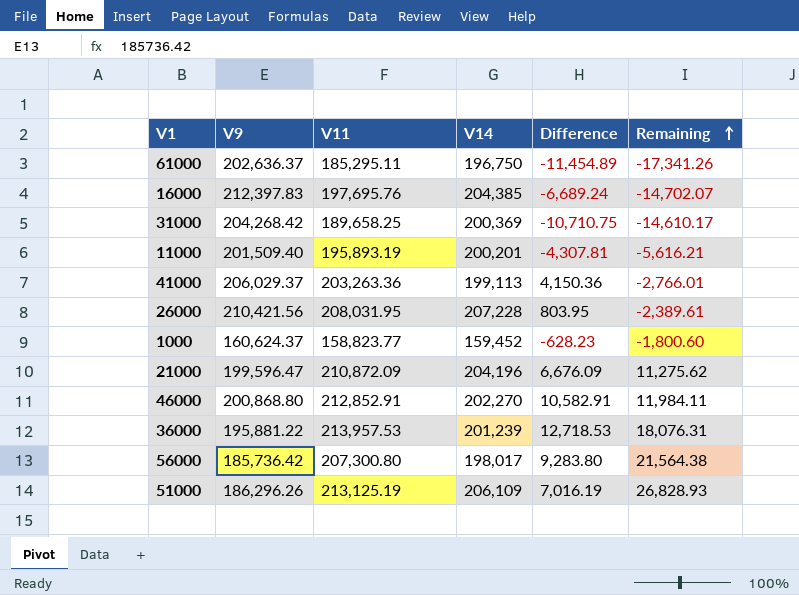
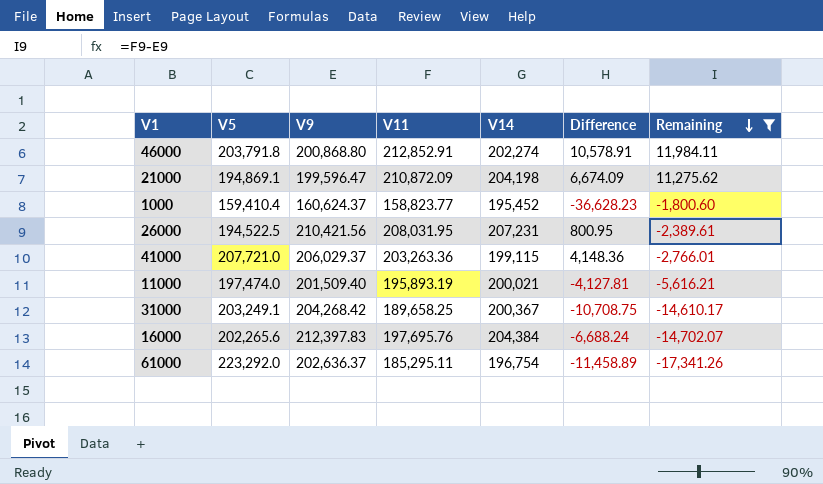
filter: none -> Remaining <= 11,984.11
row order: Remaining ascending -> Remaining descending
column V5 | position: none -> 2
46000 | V14: 202,270 -> 202,274
46000 | Difference: 10,582.91 -> 10,578.91
21000 | V14: 204,196 -> 204,198
21000 | Difference: 6,676.09 -> 6,674.09
1000 | V14: 159,452 -> 195,452
1000 | Difference: -628.23 -> -36,628.23
26000 | V14: 207,228 -> 207,231
26000 | Difference: 803.95 -> 800.95
41000 | V14: 199,113 -> 199,115
41000 | Difference: 4,150.36 -> 4,148.36
11000 | V14: 200,201 -> 200,021
11000 | Difference: -4,307.81 -> -4,127.81
31000 | V14: 200,369 -> 200,367
31000 | Difference: -10,710.75 -> -10,708.75
16000 | V14: 204,385 -> 204,384
16000 | Difference: -6,689.24 -> -6,688.24
61000 | V14: 196,750 -> 196,754
61000 | Difference: -11,454.89 -> -11,458.89

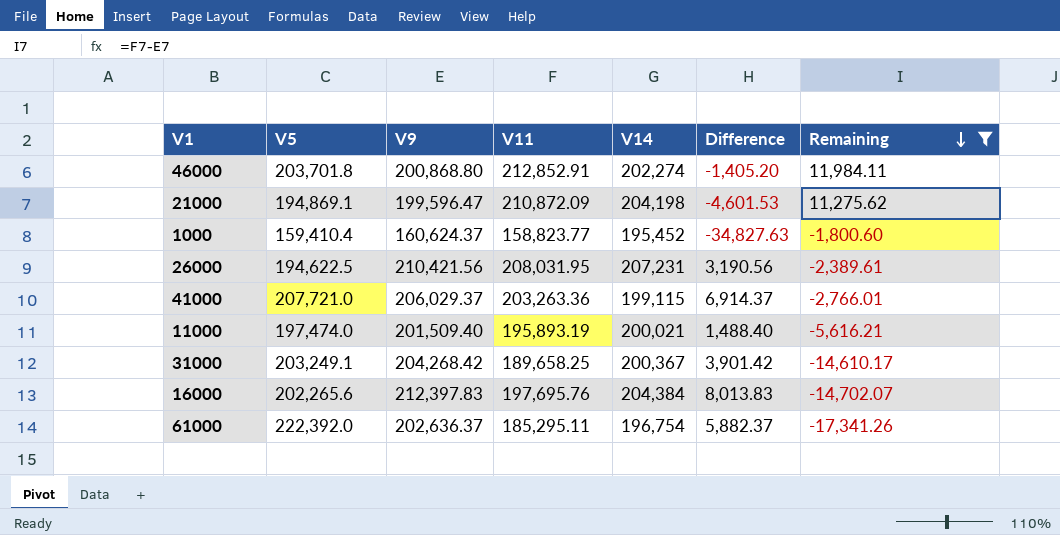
column Difference | formula: [V11] - [V14] -> [V9] - [V14]
46000 | V5: 203,791.8 -> 203,701.8
26000 | V5: 194,522.5 -> 194,622.5
61000 | V5: 223,292.0 -> 222,392.0

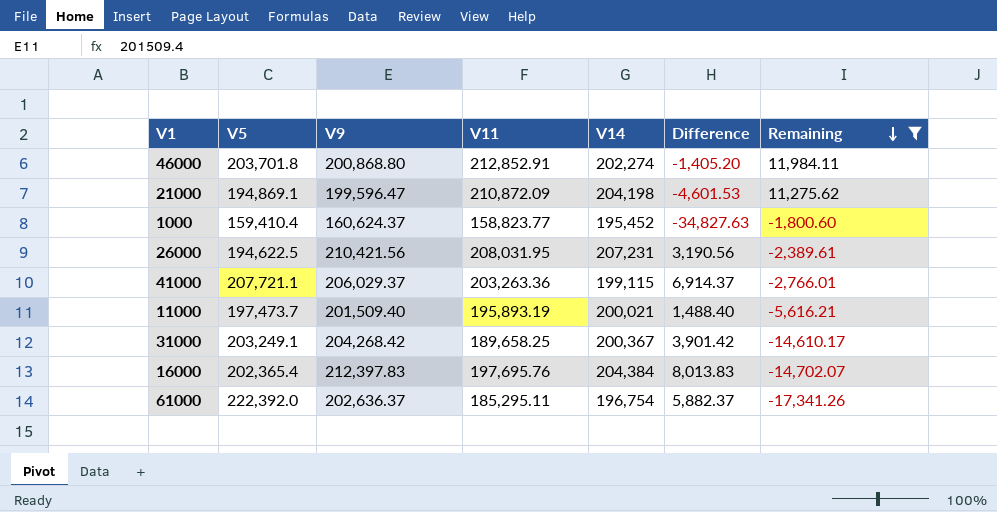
41000 | V5: 207,721.0 -> 207,721.1
11000 | V5: 197,474.0 -> 197,473.7
16000 | V5: 202,265.6 -> 202,365.4

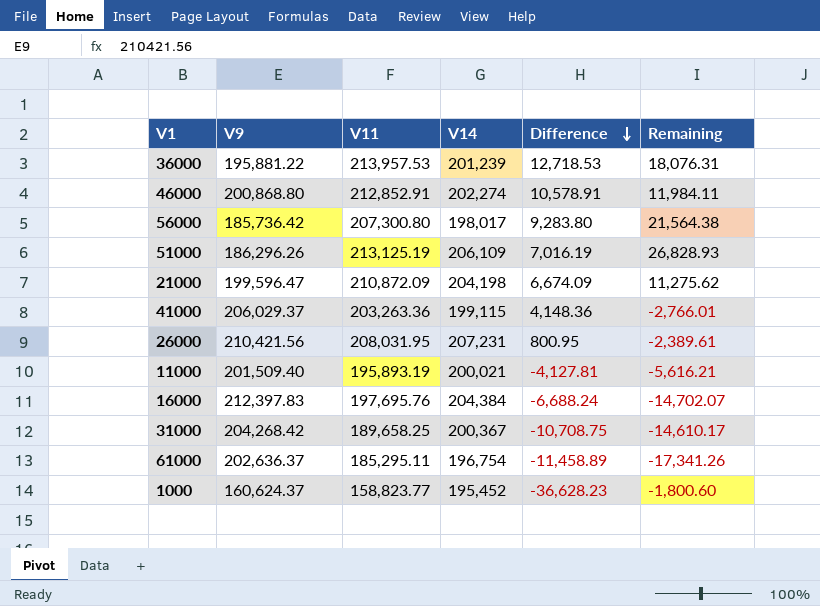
filter: Remaining <= 11,984.11 -> none
row order: Remaining descending -> Difference descending
column V5 | position: 2 -> none
column Difference | formula: [V9] - [V14] -> [V11] - [V14]

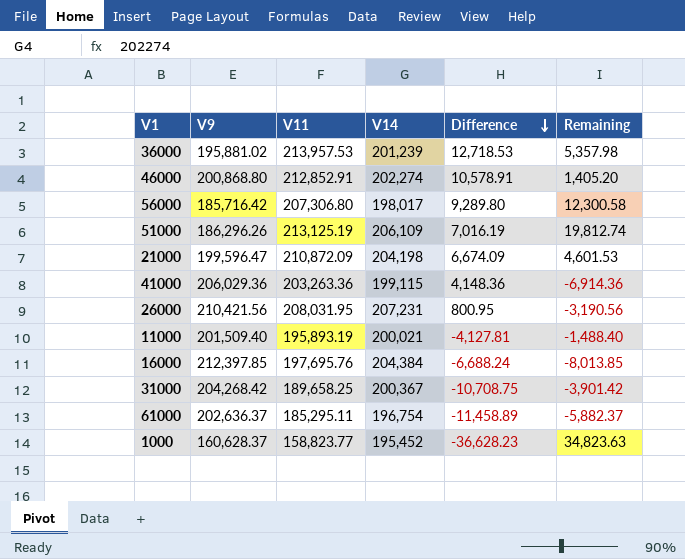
column Remaining | formula: [V11] - [V9] -> [V14] - [V9]
36000 | V9: 195,881.22 -> 195,881.02
56000 | V9: 185,736.42 -> 185,716.42
56000 | V11: 207,300.80 -> 207,306.80
56000 | Difference: 9,283.80 -> 9,289.80
41000 | V9: 206,029.37 -> 206,029.36
16000 | V9: 212,397.83 -> 212,397.85
1000 | V9: 160,624.37 -> 160,628.37

